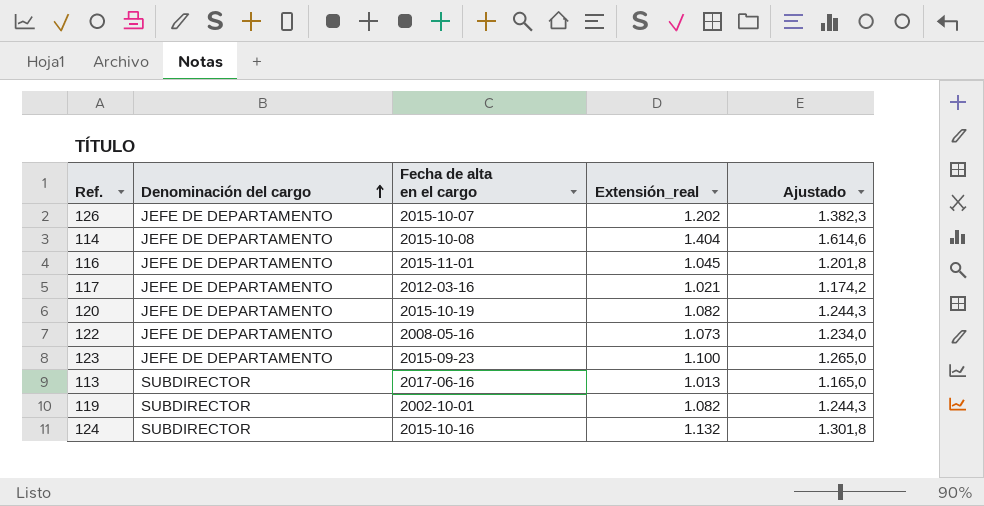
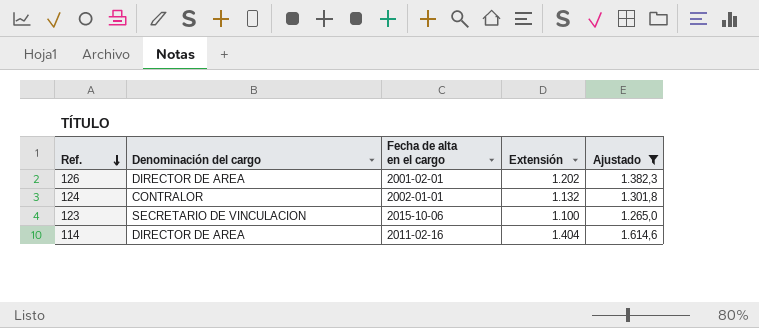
filter: none -> Ajustado >= 1.265,0
row order: Denominación del cargo ascending -> Ref. descending
column name: Extensión_real -> Extensión
126 | Denominación del cargo: JEFE DE DEPARTAMENTO -> DIRECTOR DE AREA
126 | Fecha de alta en el cargo: 2015-10-07 -> 2001-02-01
124 | Denominación del cargo: SUBDIRECTOR -> CONTRALOR
124 | Fecha de alta en el cargo: 2015-10-16 -> 2002-01-01
123 | Denominación del cargo: JEFE DE DEPARTAMENTO -> SECRETARIO DE VINCULACION
123 | Fecha de alta en el cargo: 2015-09-23 -> 2015-10-06
114 | Denominación del cargo: JEFE DE DEPARTAMENTO -> DIRECTOR DE AREA
114 | Fecha de alta en el cargo: 2015-10-08 -> 2011-02-16

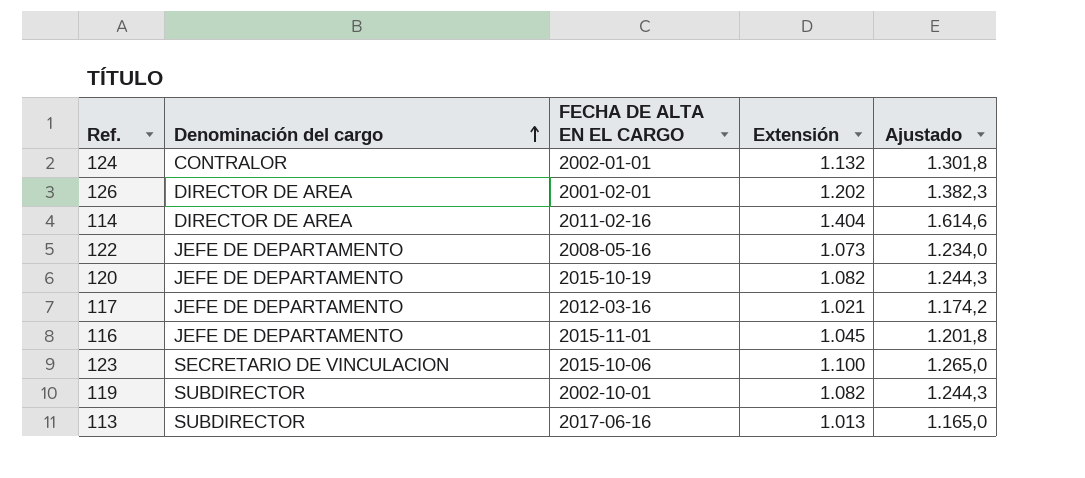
filter: Ajustado >= 1.265,0 -> none
row order: Ref. descending -> Denominación del cargo ascending
column name: Fecha de alta en el cargo -> FECHA DE ALTA EN EL CARGO

